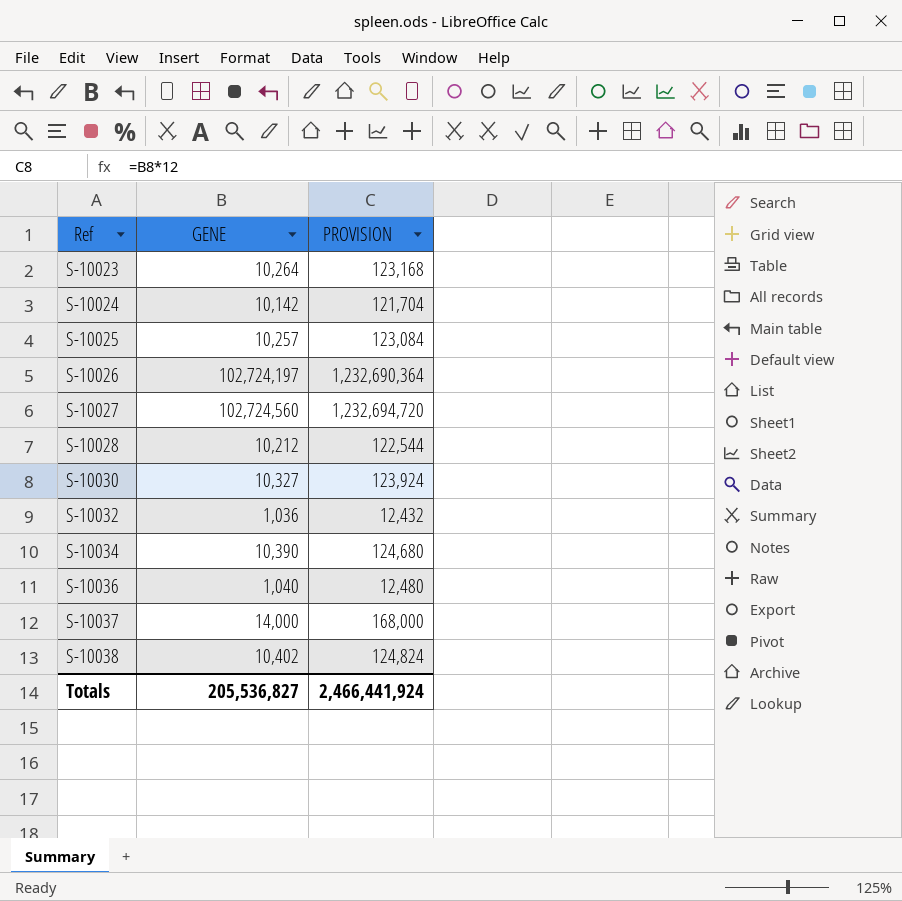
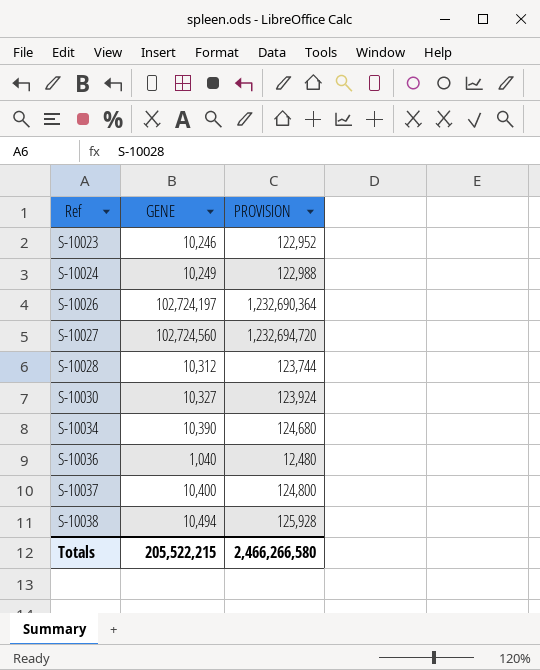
row S-10025: 10,257 | 123,084 -> none
row S-10032: 1,036 | 12,432 -> none
S-10023 | GENE: 10,264 -> 10,246
S-10023 | PROVISION: 123,168 -> 122,952
S-10024 | GENE: 10,142 -> 10,249
S-10024 | PROVISION: 121,704 -> 122,988
S-10028 | GENE: 10,212 -> 10,312
S-10028 | PROVISION: 122,544 -> 123,744
S-10037 | GENE: 14,000 -> 10,400
S-10037 | PROVISION: 168,000 -> 124,800
S-10038 | GENE: 10,402 -> 10,494
S-10038 | PROVISION: 124,824 -> 125,928
Totals | GENE: 205,536,827 -> 205,522,215
Totals | PROVISION: 2,466,441,924 -> 2,466,266,580

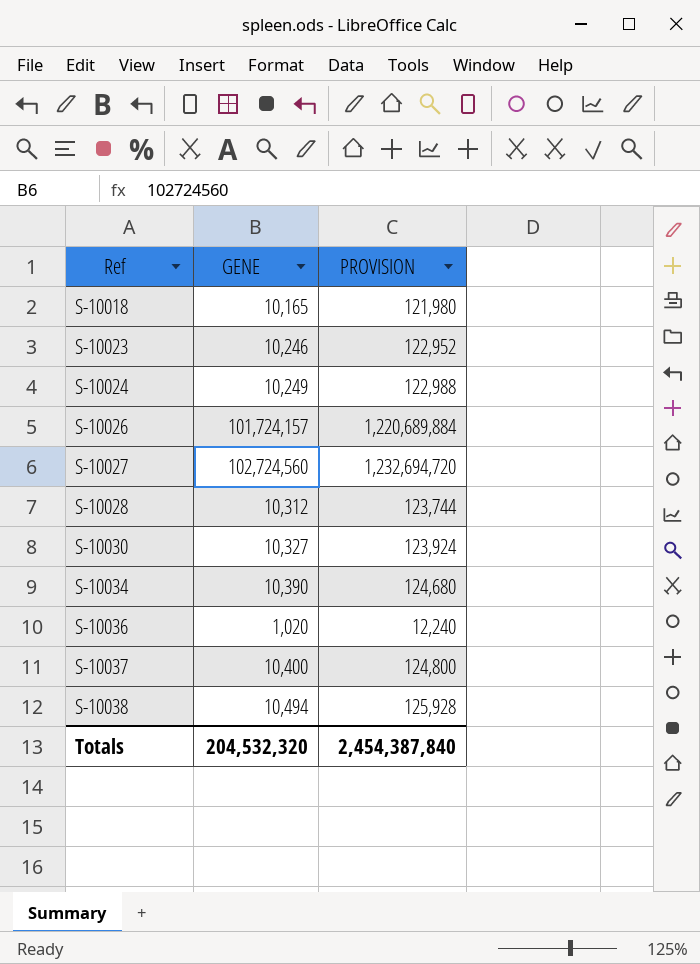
row S-10018: none -> 10,165 | 121,980
S-10026 | GENE: 102,724,197 -> 101,724,157
S-10026 | PROVISION: 1,232,690,364 -> 1,220,689,884
S-10036 | GENE: 1,040 -> 1,020
S-10036 | PROVISION: 12,480 -> 12,240
Totals | GENE: 205,522,215 -> 204,532,320
Totals | PROVISION: 2,466,266,580 -> 2,454,387,840

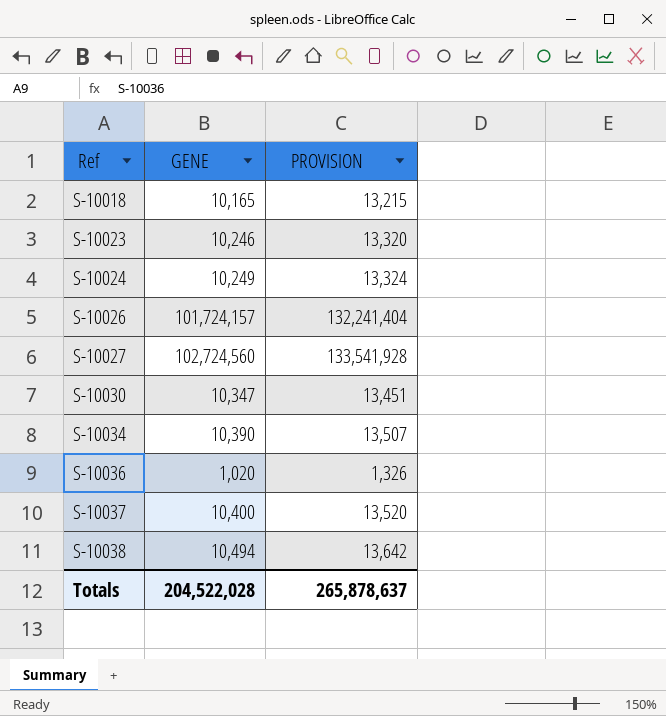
column PROVISION | formula: [GENE] * 12 -> [GENE] * 1.3
row S-10028: 10,312 | 123,744 -> none
S-10030 | GENE: 10,327 -> 10,347
Totals | GENE: 204,532,320 -> 204,522,028
Totals | PROVISION: 2,454,387,840 -> 265,878,637

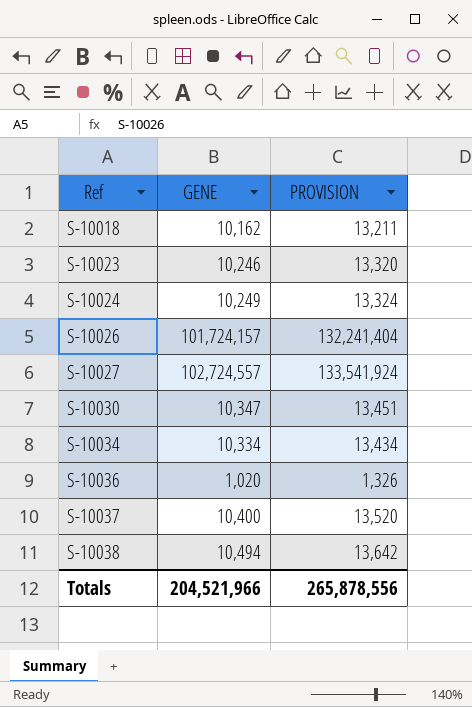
S-10018 | GENE: 10,165 -> 10,162
S-10018 | PROVISION: 13,215 -> 13,211
S-10027 | GENE: 102,724,560 -> 102,724,557
S-10027 | PROVISION: 133,541,928 -> 133,541,924
S-10034 | GENE: 10,390 -> 10,334
S-10034 | PROVISION: 13,507 -> 13,434
Totals | GENE: 204,522,028 -> 204,521,966
Totals | PROVISION: 265,878,637 -> 265,878,556

